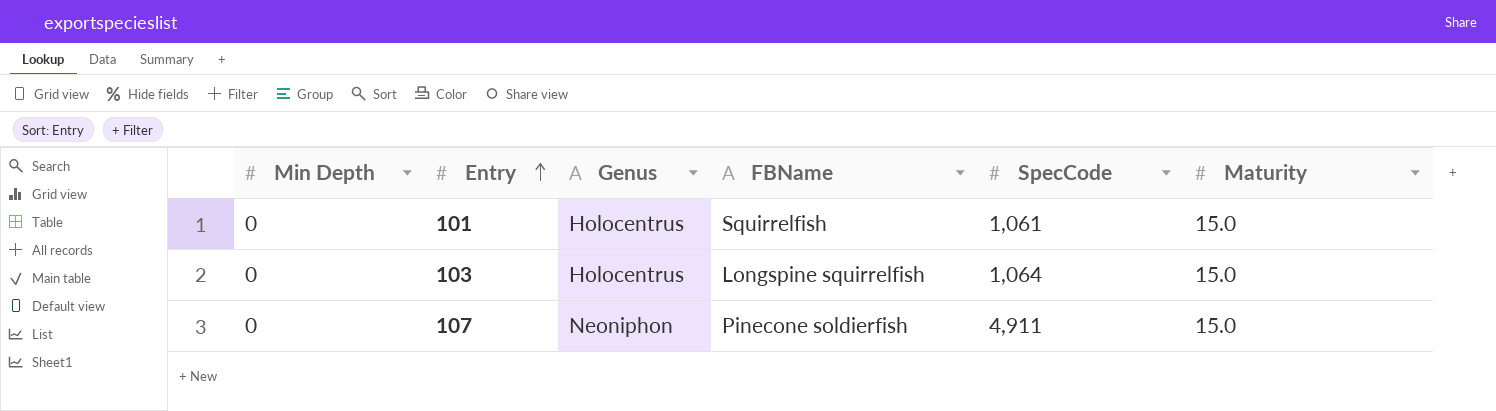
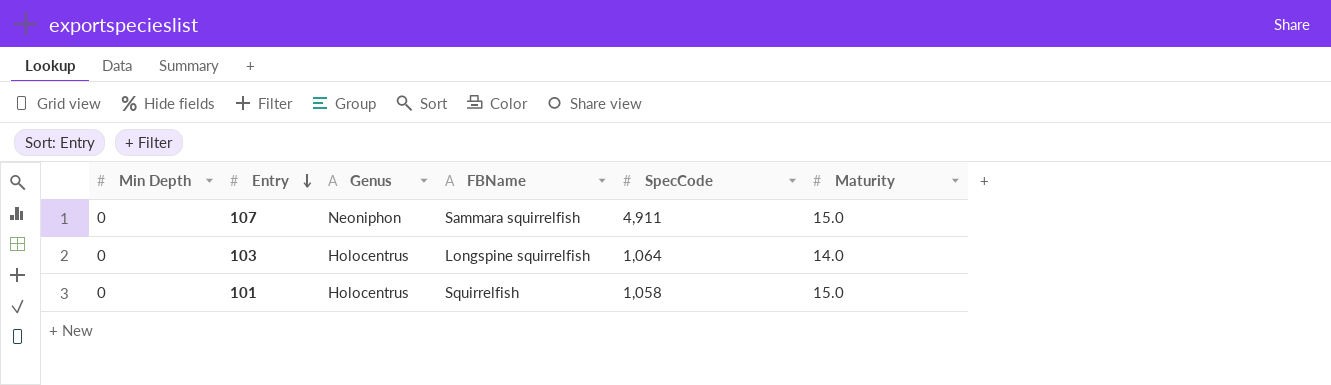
row order: Entry ascending -> Entry descending
107 | FBName: Pinecone soldierfish -> Sammara squirrelfish
103 | Maturity: 15.0 -> 14.0
101 | SpecCode: 1,061 -> 1,058

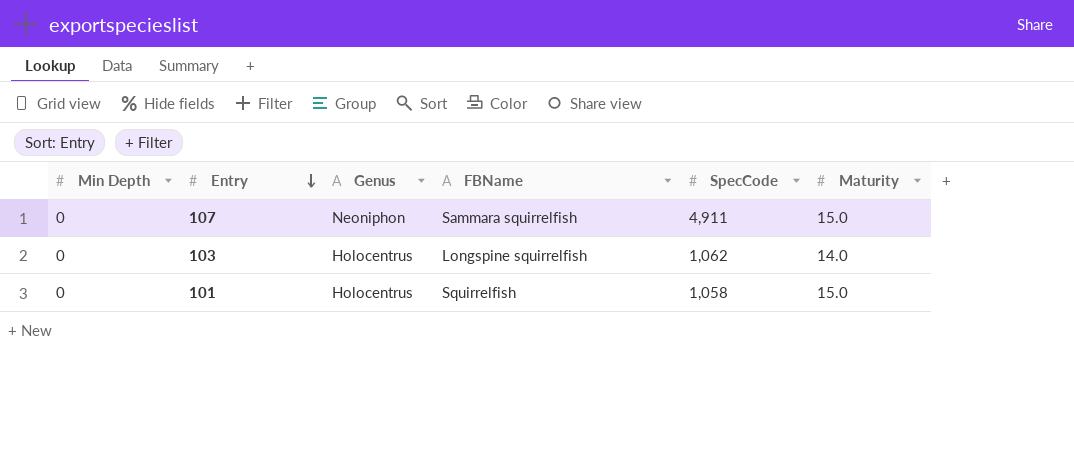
103 | SpecCode: 1,064 -> 1,062

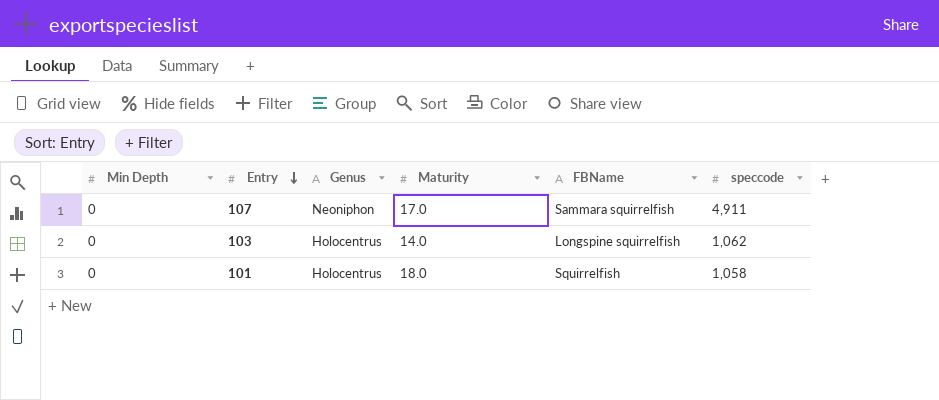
column Maturity | position: 6 -> 4
column name: SpecCode -> speccode
107 | Maturity: 15.0 -> 17.0
101 | Maturity: 15.0 -> 18.0

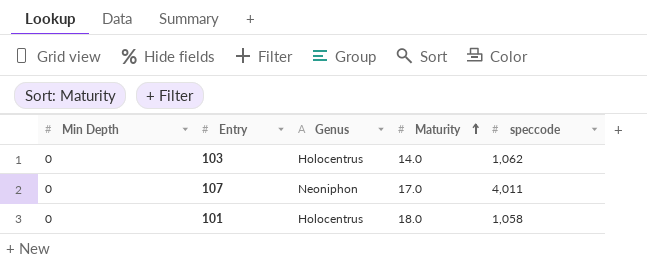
row order: Entry descending -> Maturity ascending
column FBName | position: 5 -> none
107 | speccode: 4,911 -> 4,011

